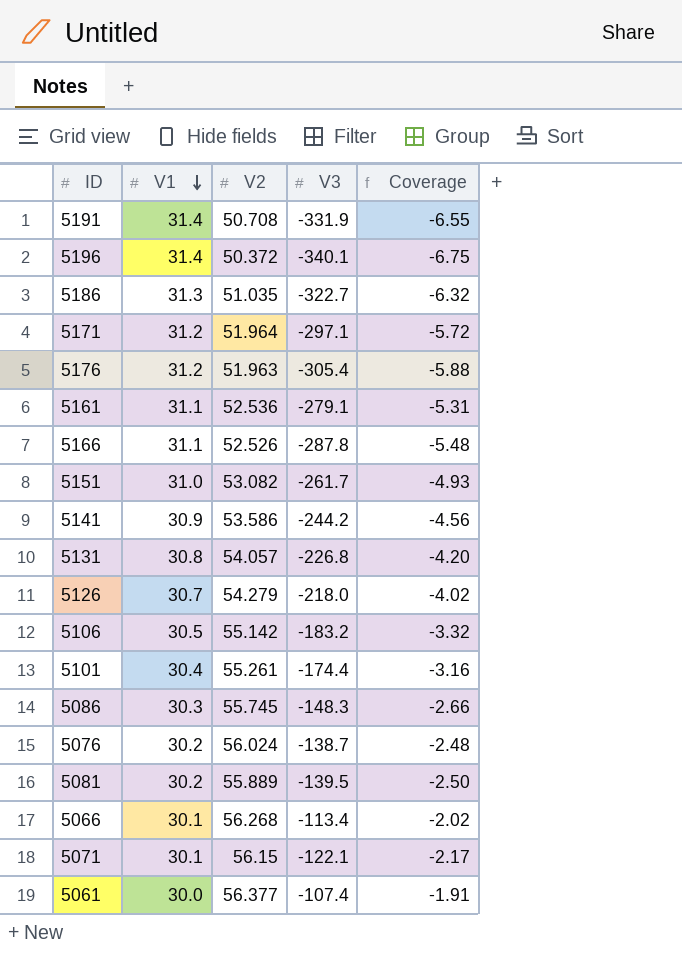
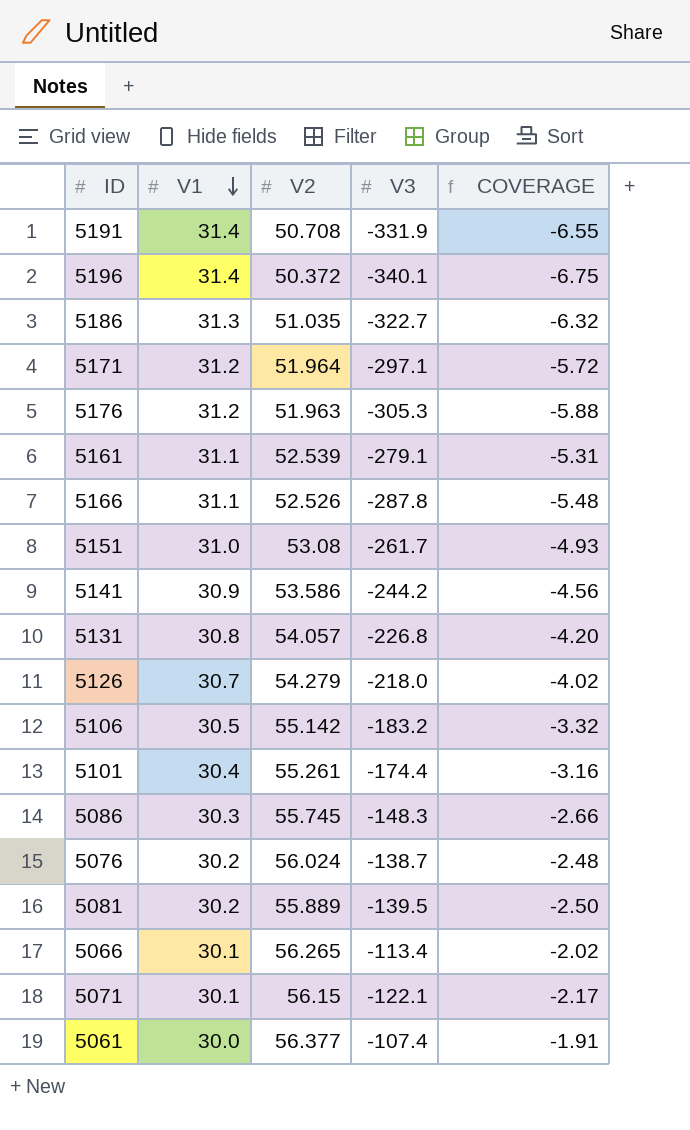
column name: Coverage -> COVERAGE
5176 | V3: -305.4 -> -305.3
5161 | V2: 52.536 -> 52.539
5151 | V2: 53.082 -> 53.08
5066 | V2: 56.268 -> 56.265

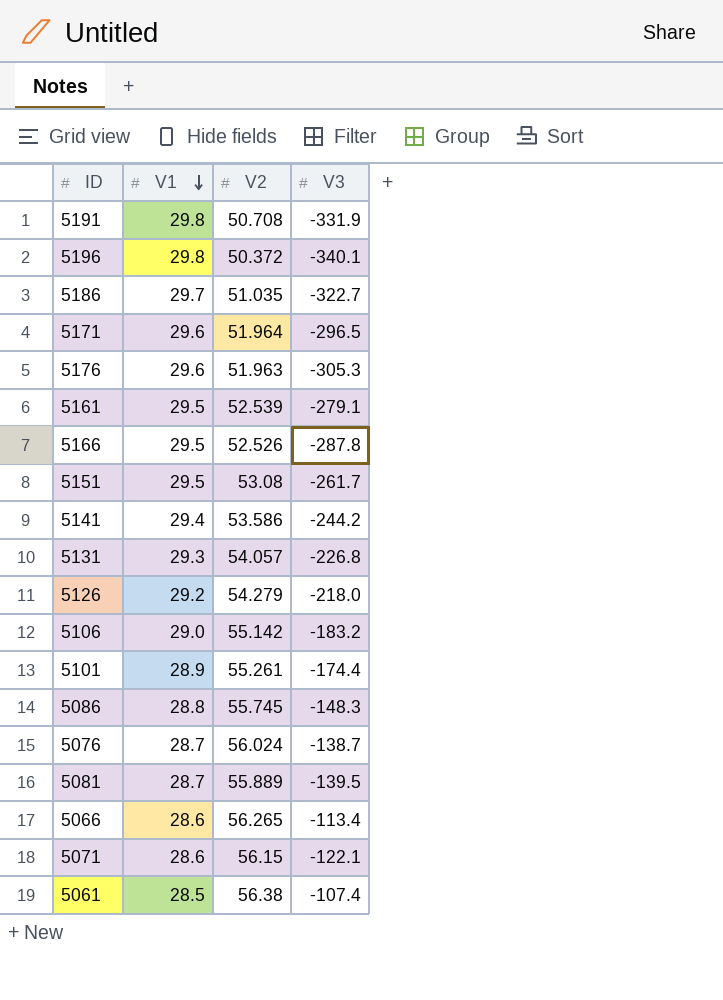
column COVERAGE | formula: [V3] / [V2] -> none
5191 | V1: 31.4 -> 29.8
5196 | V1: 31.4 -> 29.8
5186 | V1: 31.3 -> 29.7
5171 | V1: 31.2 -> 29.6
5171 | V3: -297.1 -> -296.5
5176 | V1: 31.2 -> 29.6
5161 | V1: 31.1 -> 29.5
5166 | V1: 31.1 -> 29.5
5151 | V1: 31.0 -> 29.5
5141 | V1: 30.9 -> 29.4
5131 | V1: 30.8 -> 29.3
5126 | V1: 30.7 -> 29.2
5106 | V1: 30.5 -> 29.0
5101 | V1: 30.4 -> 28.9
5086 | V1: 30.3 -> 28.8
5076 | V1: 30.2 -> 28.7
5081 | V1: 30.2 -> 28.7
5066 | V1: 30.1 -> 28.6
5071 | V1: 30.1 -> 28.6
5061 | V1: 30.0 -> 28.5
5061 | V2: 56.377 -> 56.38

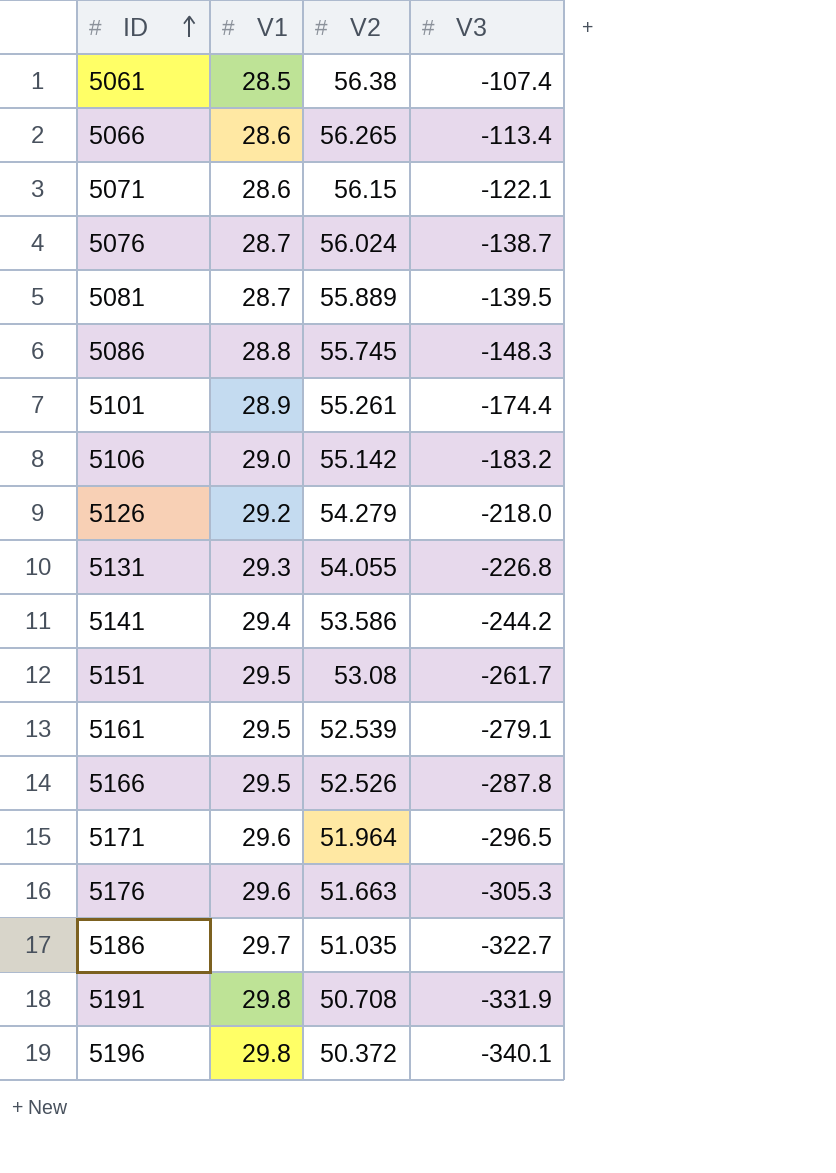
row order: V1 descending -> ID ascending
5131 | V2: 54.057 -> 54.055
5176 | V2: 51.963 -> 51.663

